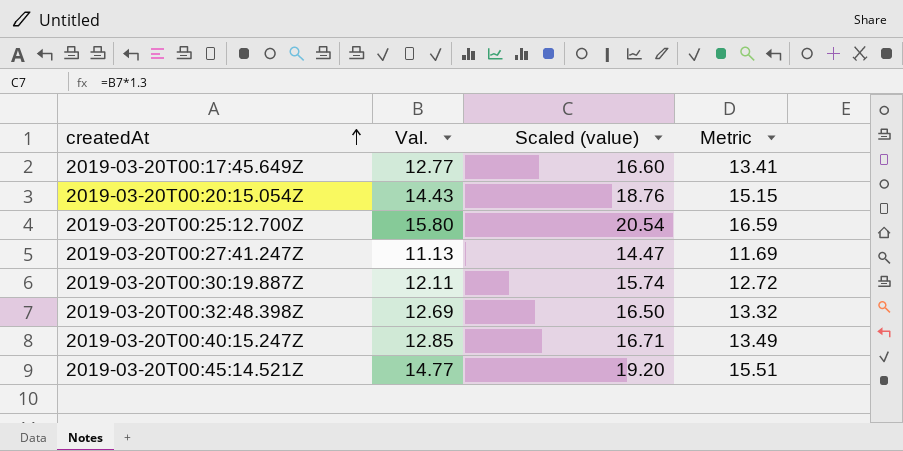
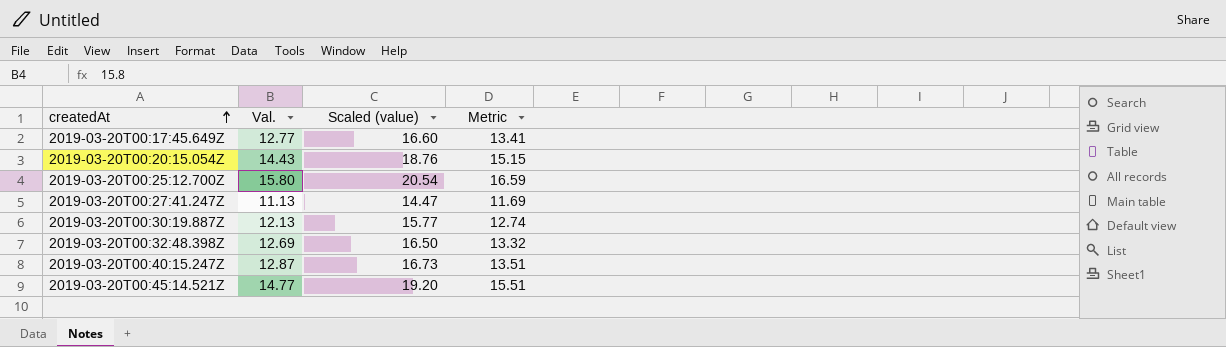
2019-03-20T00:30:19.887Z | Val.: 12.11 -> 12.13
2019-03-20T00:30:19.887Z | Scaled (value): 15.74 -> 15.77
2019-03-20T00:30:19.887Z | Metric: 12.72 -> 12.74
2019-03-20T00:40:15.247Z | Val.: 12.85 -> 12.87
2019-03-20T00:40:15.247Z | Scaled (value): 16.71 -> 16.73
2019-03-20T00:40:15.247Z | Metric: 13.49 -> 13.51

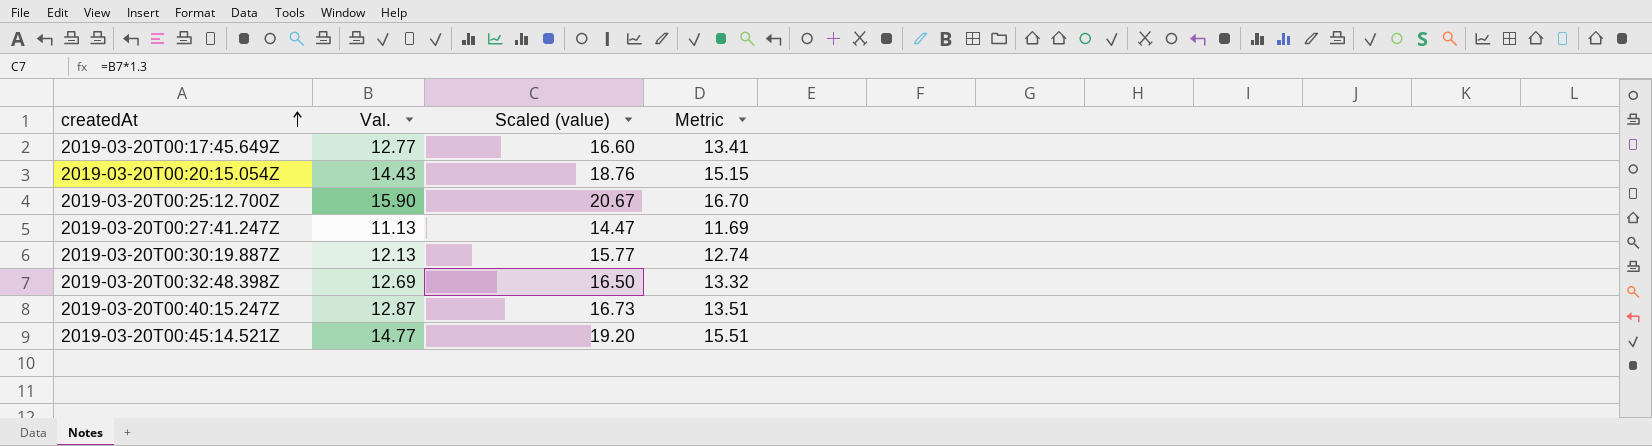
2019-03-20T00:25:12.700Z | Val.: 15.80 -> 15.90
2019-03-20T00:25:12.700Z | Scaled (value): 20.54 -> 20.67
2019-03-20T00:25:12.700Z | Metric: 16.59 -> 16.70

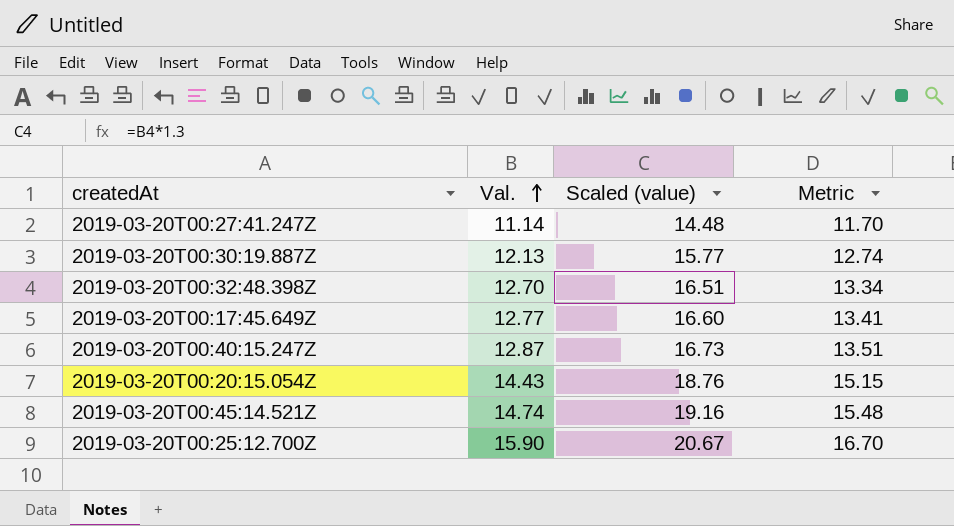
row order: createdAt ascending -> Val. ascending
2019-03-20T00:27:41.247Z | Val.: 11.13 -> 11.14
2019-03-20T00:27:41.247Z | Scaled (value): 14.47 -> 14.48
2019-03-20T00:27:41.247Z | Metric: 11.69 -> 11.70
2019-03-20T00:32:48.398Z | Val.: 12.69 -> 12.70
2019-03-20T00:32:48.398Z | Scaled (value): 16.50 -> 16.51
2019-03-20T00:32:48.398Z | Metric: 13.32 -> 13.34
2019-03-20T00:45:14.521Z | Val.: 14.77 -> 14.74
2019-03-20T00:45:14.521Z | Scaled (value): 19.20 -> 19.16
2019-03-20T00:45:14.521Z | Metric: 15.51 -> 15.48

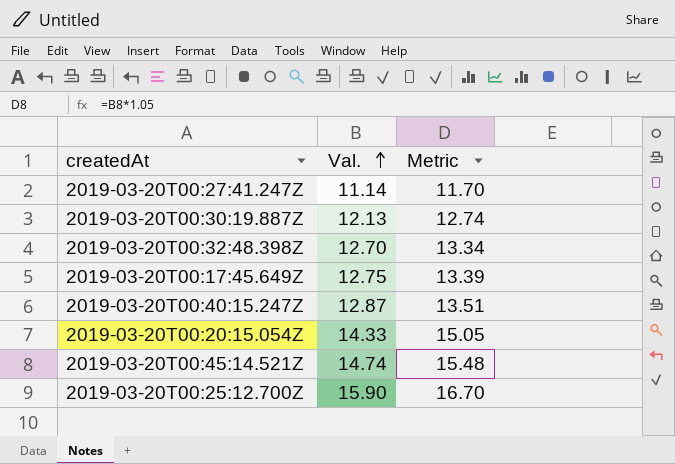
column Scaled (value) | formula: [Val.] * 1.3 -> none
2019-03-20T00:17:45.649Z | Val.: 12.77 -> 12.75
2019-03-20T00:17:45.649Z | Metric: 13.41 -> 13.39
2019-03-20T00:20:15.054Z | Val.: 14.43 -> 14.33
2019-03-20T00:20:15.054Z | Metric: 15.15 -> 15.05

